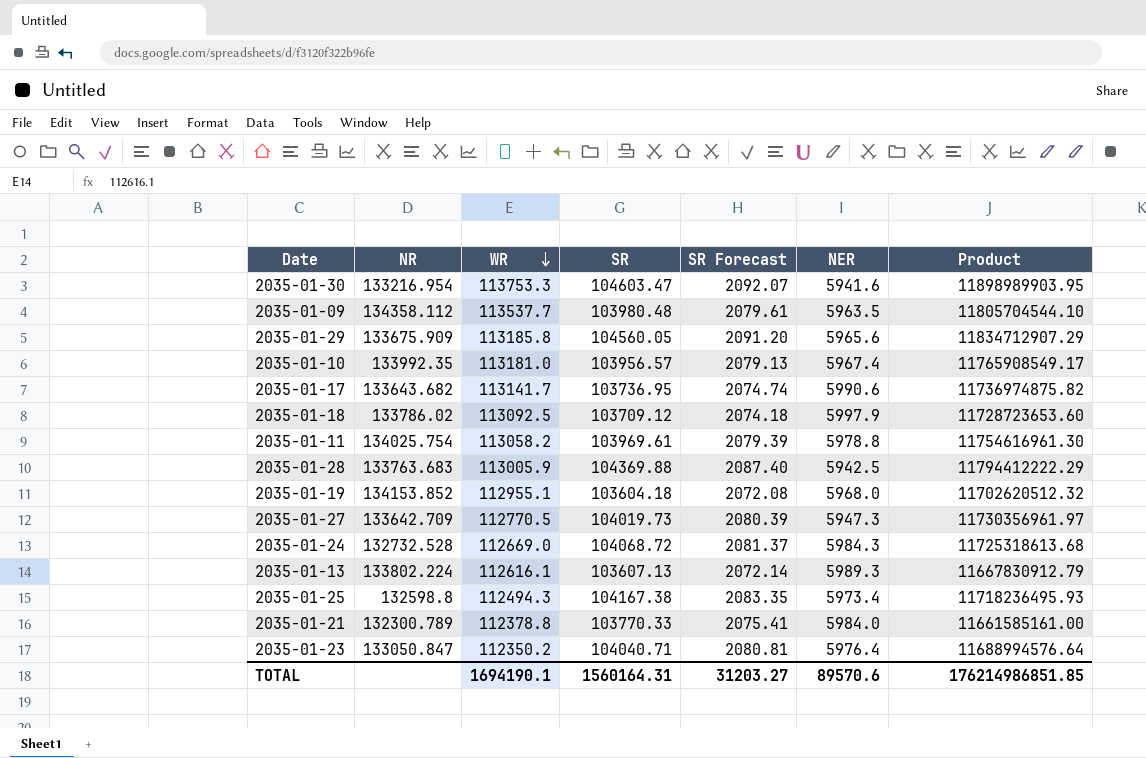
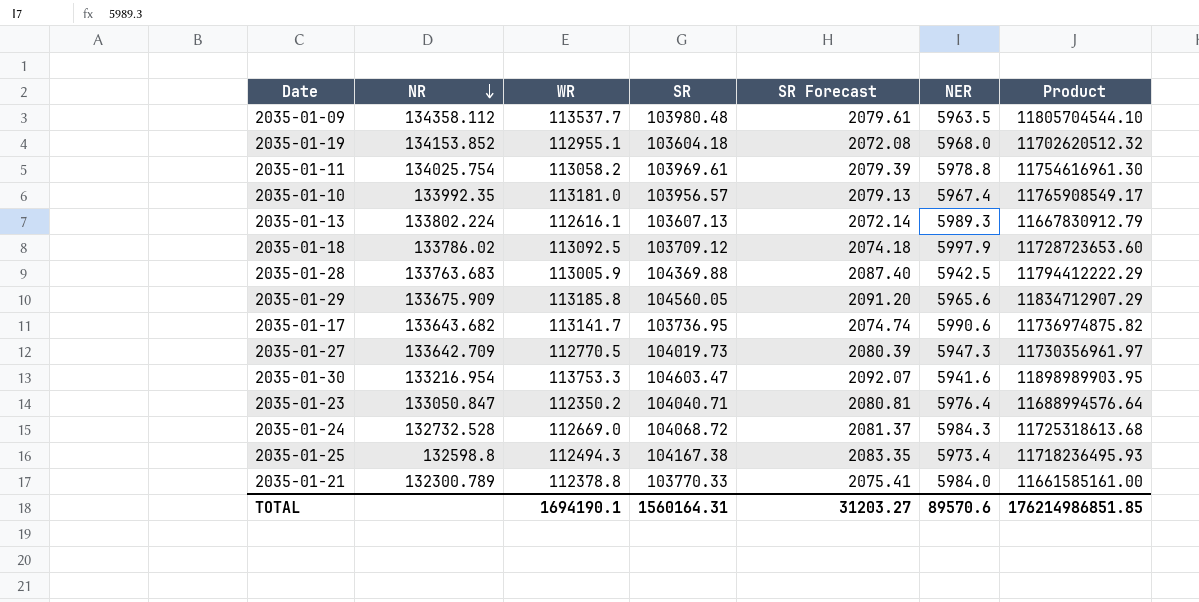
row order: WR descending -> NR descending

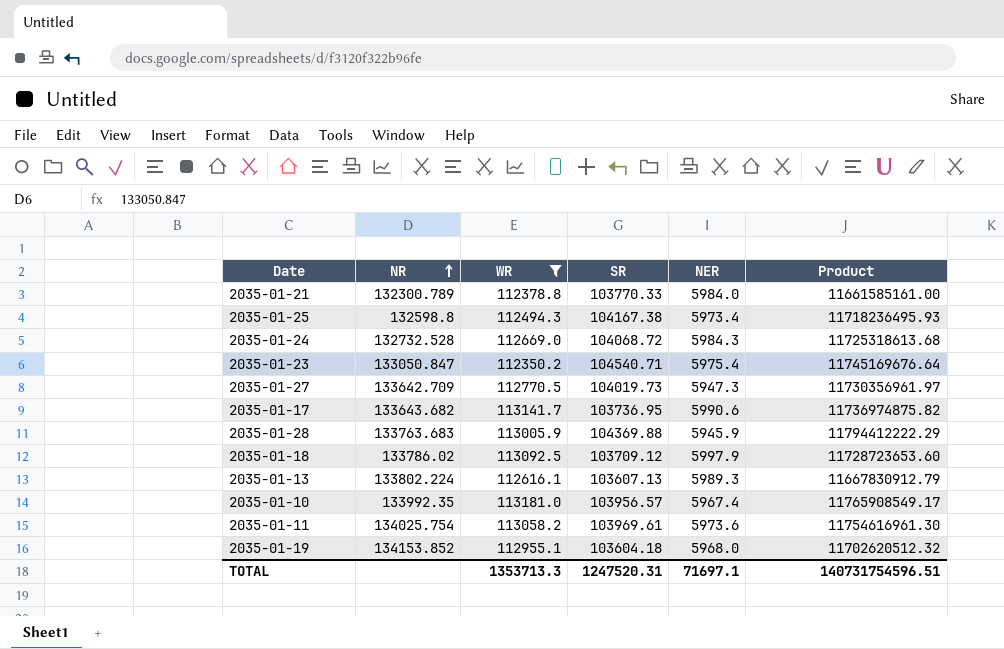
filter: none -> WR <= 113181.0
row order: NR descending -> NR ascending
column SR Forecast | formula: [SR] * 0.02 -> none
2035-01-23 | SR: 104040.71 -> 104540.71
2035-01-23 | NER: 5976.4 -> 5975.4
2035-01-23 | Product: 11688994576.64 -> 11745169676.64
2035-01-28 | NER: 5942.5 -> 5945.9
2035-01-11 | NER: 5978.8 -> 5973.6
TOTAL | WR: 1694190.1 -> 1353713.3
TOTAL | SR: 1560164.31 -> 1247520.31
TOTAL | NER: 89570.6 -> 71697.1
TOTAL | Product: 176214986851.85 -> 140731754596.51

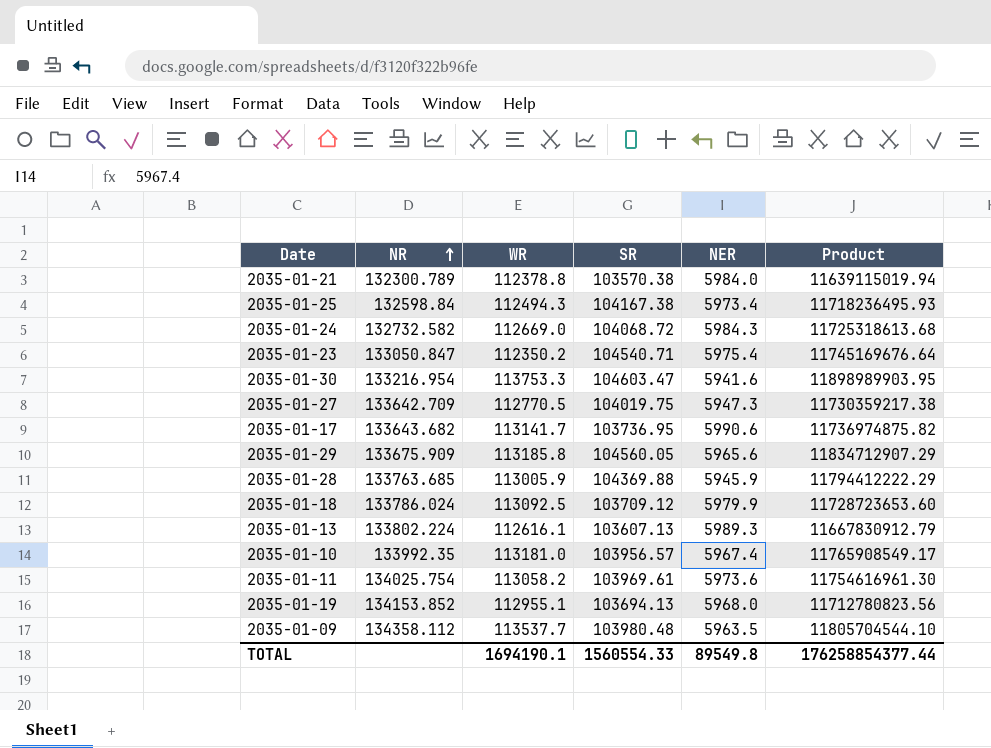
filter: WR <= 113181.0 -> none
2035-01-21 | SR: 103770.33 -> 103570.38
2035-01-21 | Product: 11661585161.00 -> 11639115019.94
2035-01-25 | NR: 132598.8 -> 132598.84
2035-01-24 | NR: 132732.528 -> 132732.582
2035-01-27 | SR: 104019.73 -> 104019.75
2035-01-27 | Product: 11730356961.97 -> 11730359217.38
2035-01-28 | NR: 133763.683 -> 133763.685
2035-01-18 | NR: 133786.02 -> 133786.024
2035-01-18 | NER: 5997.9 -> 5979.9
2035-01-19 | SR: 103604.18 -> 103694.13
2035-01-19 | Product: 11702620512.32 -> 11712780823.56
TOTAL | WR: 1353713.3 -> 1694190.1
TOTAL | SR: 1247520.31 -> 1560554.33
TOTAL | NER: 71697.1 -> 89549.8
TOTAL | Product: 140731754596.51 -> 176258854377.44

